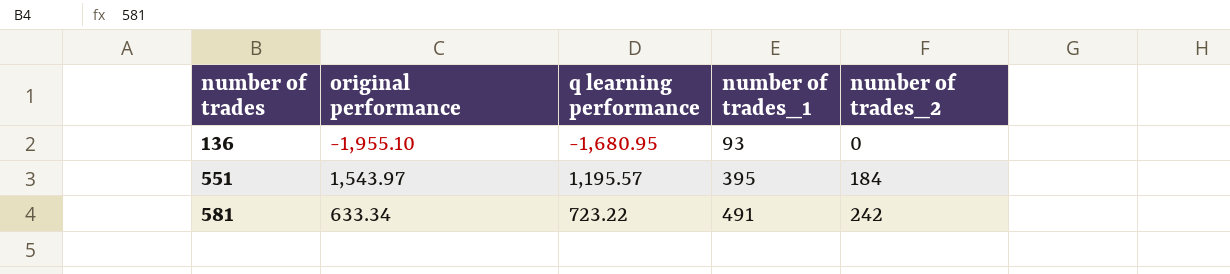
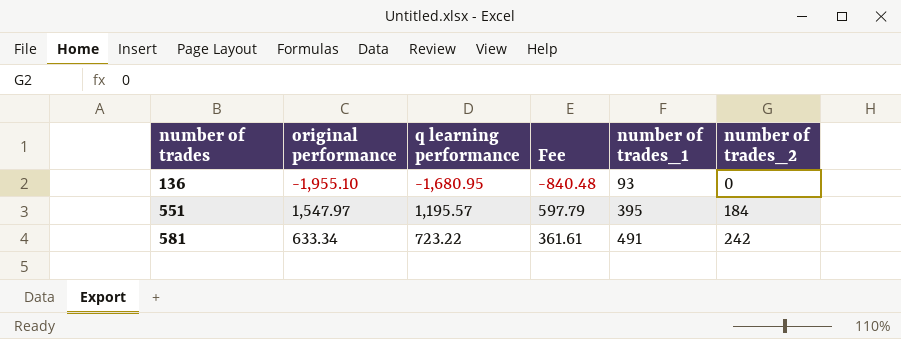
column Fee | formula: none -> [q learning performance] * 0.5
551 | original performance: 1,543.97 -> 1,547.97

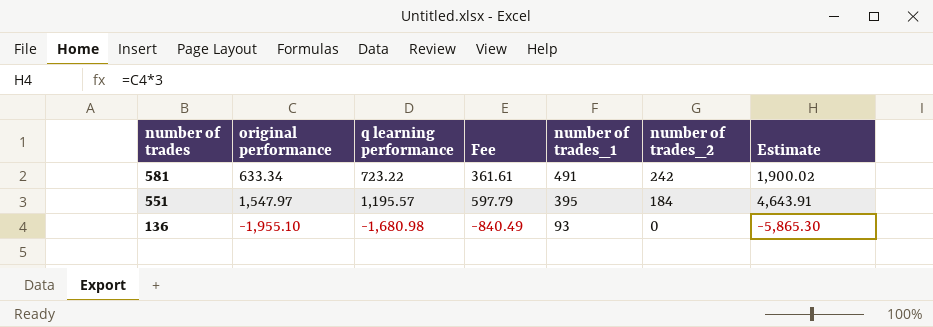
row order: number of trades ascending -> number of trades descending
column Estimate | formula: none -> [original performance] * 3
136 | q learning performance: -1,680.95 -> -1,680.98
136 | Fee: -840.48 -> -840.49

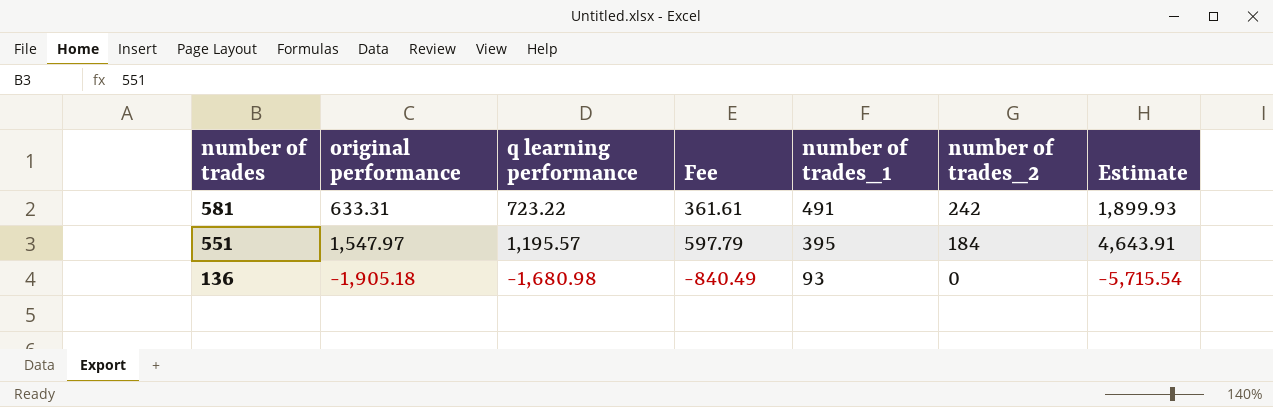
581 | original performance: 633.34 -> 633.31
581 | Estimate: 1,900.02 -> 1,899.93
136 | original performance: -1,955.10 -> -1,905.18
136 | Estimate: -5,865.30 -> -5,715.54

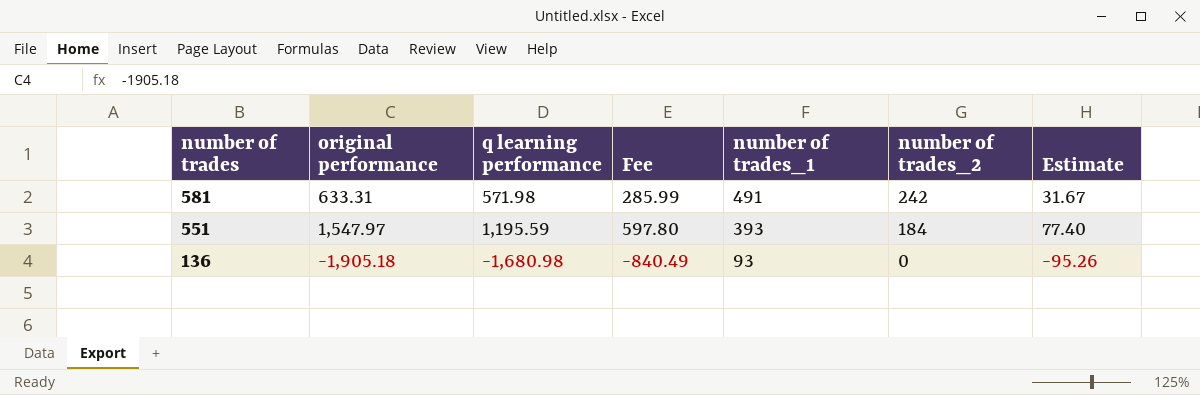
column Estimate | formula: [original performance] * 3 -> [original performance] * 0.05
581 | q learning performance: 723.22 -> 571.98
581 | Fee: 361.61 -> 285.99
551 | q learning performance: 1,195.57 -> 1,195.59
551 | Fee: 597.79 -> 597.80
551 | number of trades_1: 395 -> 393

